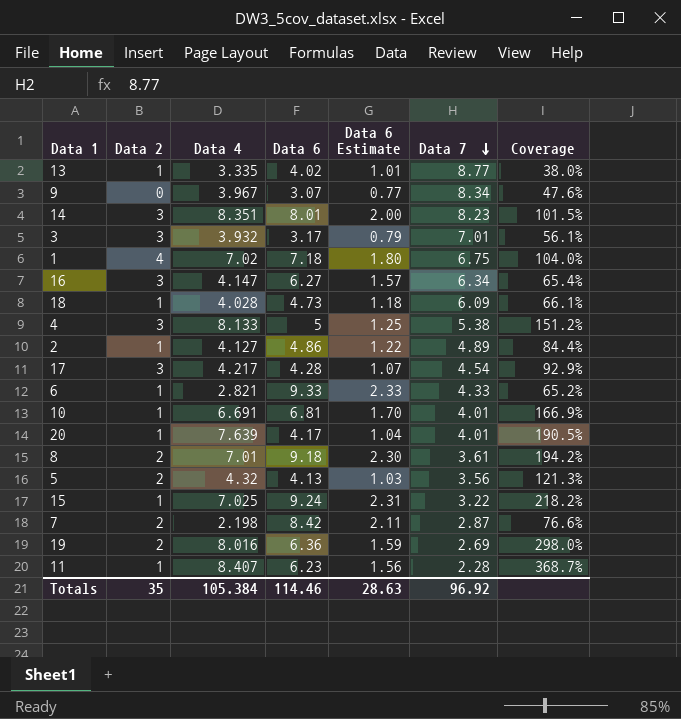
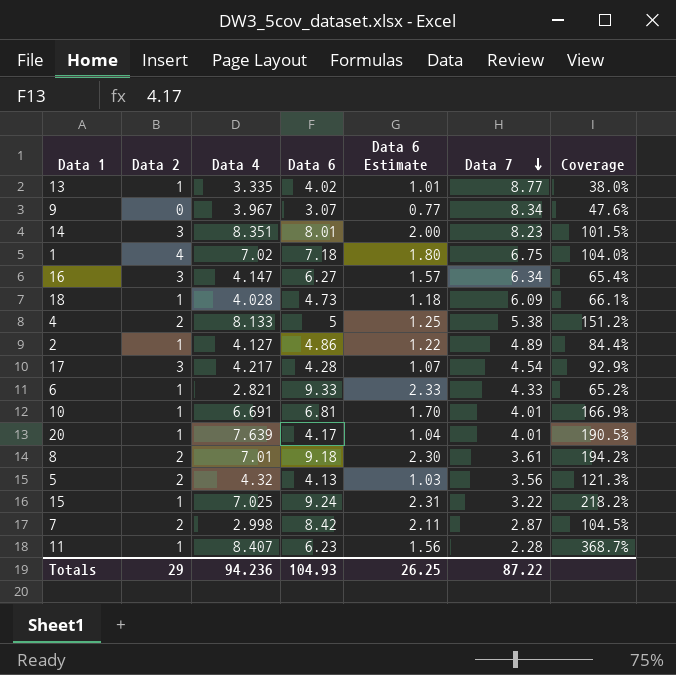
row 3: 3 | 3.932 | 3.17 | 0.79 | 7.01 | 56.1% -> none
row 19: 2 | 8.016 | 6.36 | 1.59 | 2.69 | 298.0% -> none
4 | Data 2: 3 -> 2
7 | Data 4: 2.198 -> 2.998
7 | Coverage: 76.6% -> 104.5%
Totals | Data 2: 35 -> 29
Totals | Data 4: 105.384 -> 94.236
Totals | Data 6: 114.46 -> 104.93
Totals | Data 6 Estimate: 28.63 -> 26.25
Totals | Data 7: 96.92 -> 87.22

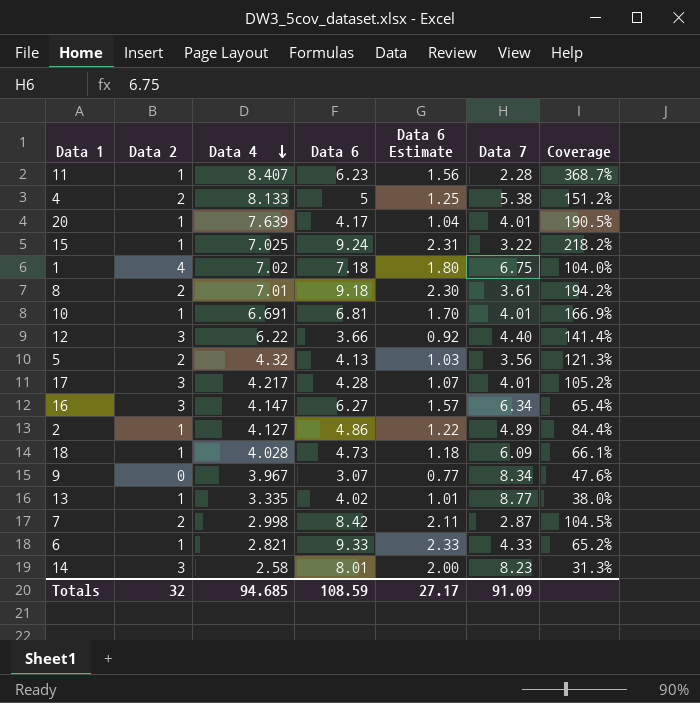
row order: Data 7 descending -> Data 4 descending
row 12: none -> 3 | 6.22 | 3.66 | 0.92 | 4.40 | 141.4%
17 | Data 7: 4.54 -> 4.01
17 | Coverage: 92.9% -> 105.2%
14 | Data 4: 8.351 -> 2.58
14 | Coverage: 101.5% -> 31.3%
Totals | Data 2: 29 -> 32
Totals | Data 4: 94.236 -> 94.685
Totals | Data 6: 104.93 -> 108.59
Totals | Data 6 Estimate: 26.25 -> 27.17
Totals | Data 7: 87.22 -> 91.09

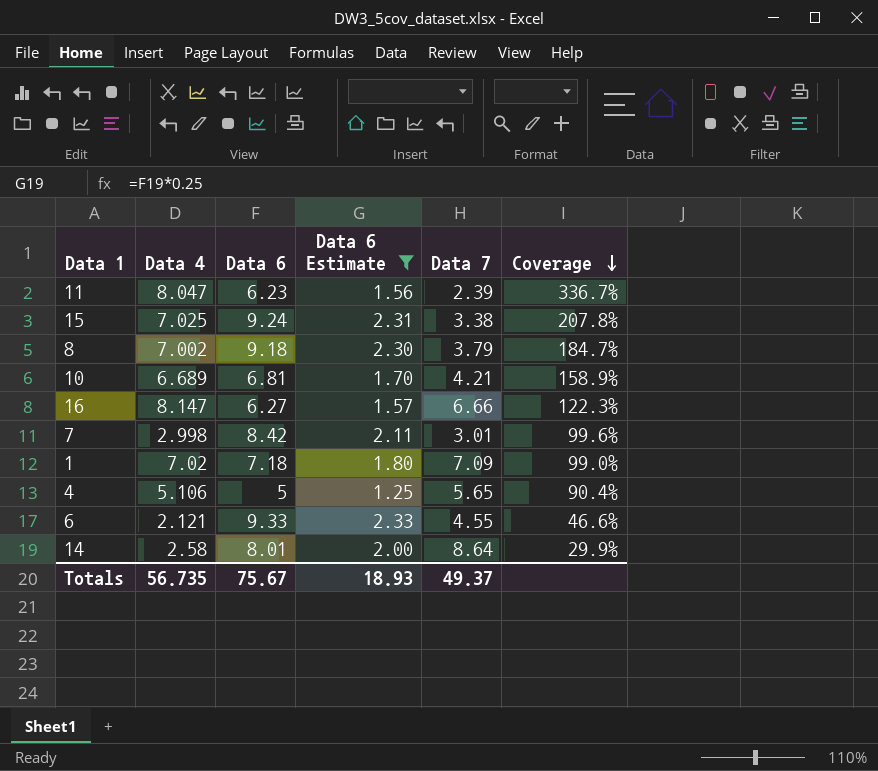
filter: none -> Data 6 Estimate >= 1.25
row order: Data 4 descending -> Coverage descending
column Data 2 | position: 2 -> none
11 | Data 4: 8.407 -> 8.047
11 | Data 7: 2.28 -> 2.39
11 | Coverage: 368.7% -> 336.7%
15 | Data 7: 3.22 -> 3.38
15 | Coverage: 218.2% -> 207.8%
8 | Data 4: 7.01 -> 7.002
8 | Data 7: 3.61 -> 3.79
8 | Coverage: 194.2% -> 184.7%
10 | Data 4: 6.691 -> 6.689
10 | Data 7: 4.01 -> 4.21
10 | Coverage: 166.9% -> 158.9%
16 | Data 4: 4.147 -> 8.147
16 | Data 7: 6.34 -> 6.66
16 | Coverage: 65.4% -> 122.3%
7 | Data 7: 2.87 -> 3.01
7 | Coverage: 104.5% -> 99.6%
1 | Data 7: 6.75 -> 7.09
1 | Coverage: 104.0% -> 99.0%
4 | Data 4: 8.133 -> 5.106
4 | Data 7: 5.38 -> 5.65
4 | Coverage: 151.2% -> 90.4%
6 | Data 4: 2.821 -> 2.121
6 | Data 7: 4.33 -> 4.55
6 | Coverage: 65.2% -> 46.6%
14 | Data 7: 8.23 -> 8.64
14 | Coverage: 31.3% -> 29.9%
Totals | Data 4: 94.685 -> 56.735
Totals | Data 6: 108.59 -> 75.67
Totals | Data 6 Estimate: 27.17 -> 18.93
Totals | Data 7: 91.09 -> 49.37

